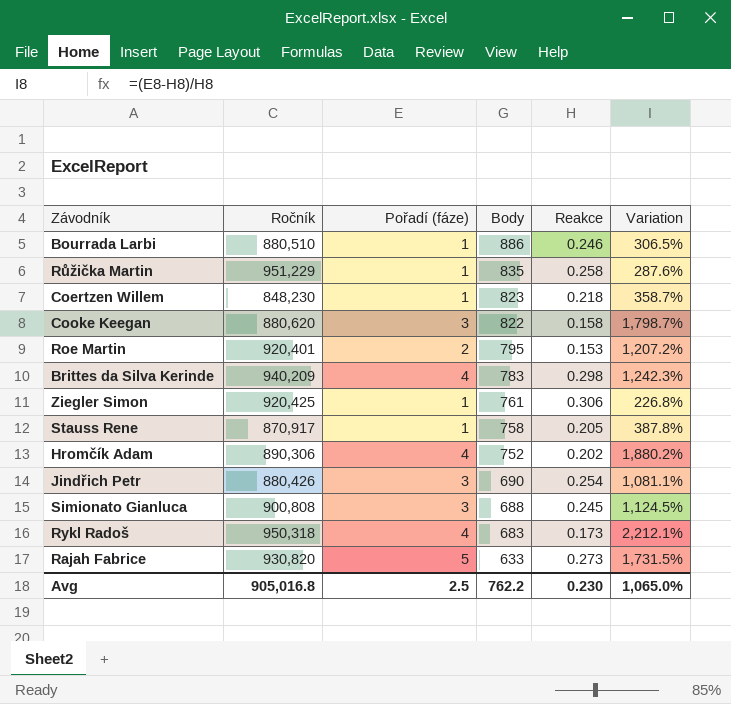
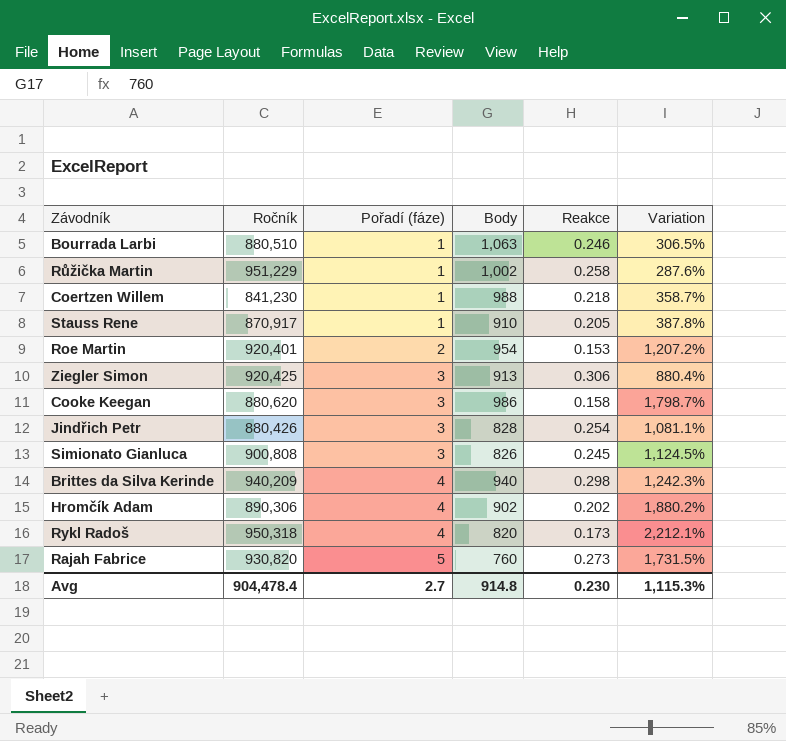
row order: Body descending -> Pořadí (fáze) ascending
Bourrada Larbi | Body: 886 -> 1,063
Růžička Martin | Body: 835 -> 1,002
Coertzen Willem | Ročník: 848,230 -> 841,230
Coertzen Willem | Body: 823 -> 988
Stauss Rene | Body: 758 -> 910
Roe Martin | Body: 795 -> 954
Ziegler Simon | Pořadí (fáze): 1 -> 3
Ziegler Simon | Body: 761 -> 913
Ziegler Simon | Variation: 226.8% -> 880.4%
Cooke Keegan | Body: 822 -> 986
Jindřich Petr | Body: 690 -> 828
Simionato Gianluca | Body: 688 -> 826
Brittes da Silva Kerinde | Body: 783 -> 940
Hromčík Adam | Body: 752 -> 902
Rykl Radoš | Body: 683 -> 820
Rajah Fabrice | Body: 633 -> 760
Avg | Ročník: 905,016.8 -> 904,478.4
Avg | Pořadí (fáze): 2.5 -> 2.7
Avg | Body: 762.2 -> 914.8
Avg | Variation: 1,065.0% -> 1,115.3%

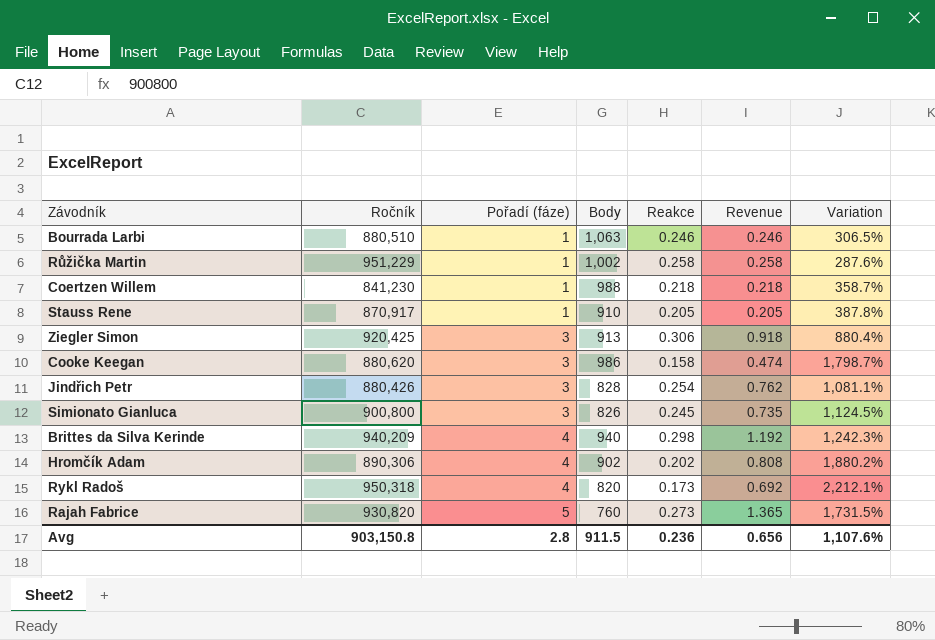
column Revenue | formula: none -> [Pořadí (fáze)] * [Reakce]
row Roe Martin: 920,401 | 2 | 954 | 0.153 | 1,207.2% -> none
Simionato Gianluca | Ročník: 900,808 -> 900,800
Avg | Ročník: 904,478.4 -> 903,150.8
Avg | Pořadí (fáze): 2.7 -> 2.8
Avg | Body: 914.8 -> 911.5
Avg | Reakce: 0.230 -> 0.236
Avg | Variation: 1,115.3% -> 1,107.6%

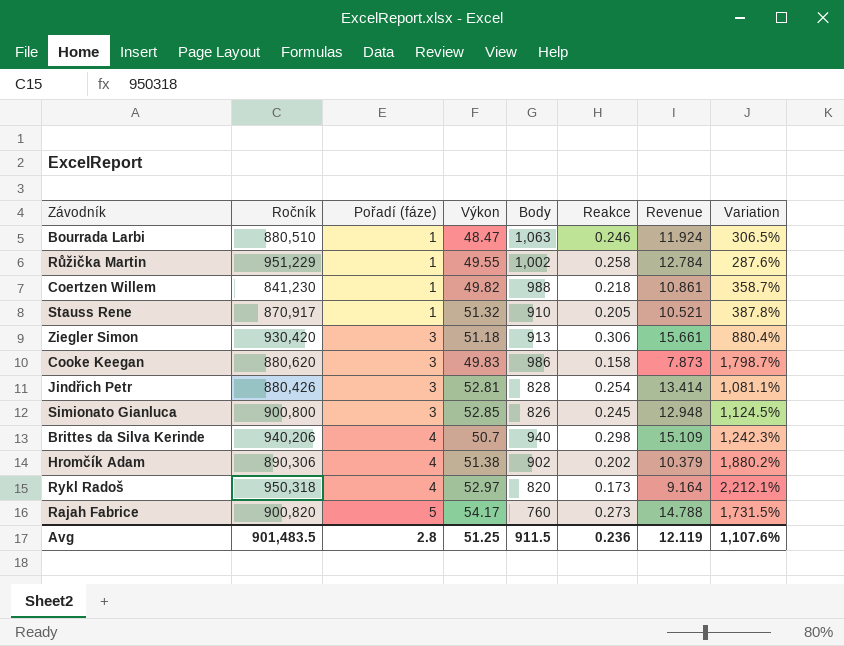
column Výkon | position: none -> 4
column Revenue | formula: [Pořadí (fáze)] * [Reakce] -> [Výkon] * [Reakce]
Ziegler Simon | Ročník: 920,425 -> 930,420
Brittes da Silva Kerinde | Ročník: 940,209 -> 940,206
Rajah Fabrice | Ročník: 930,820 -> 900,820
Avg | Ročník: 903,150.8 -> 901,483.5
Avg | Revenue: 0.656 -> 12.119

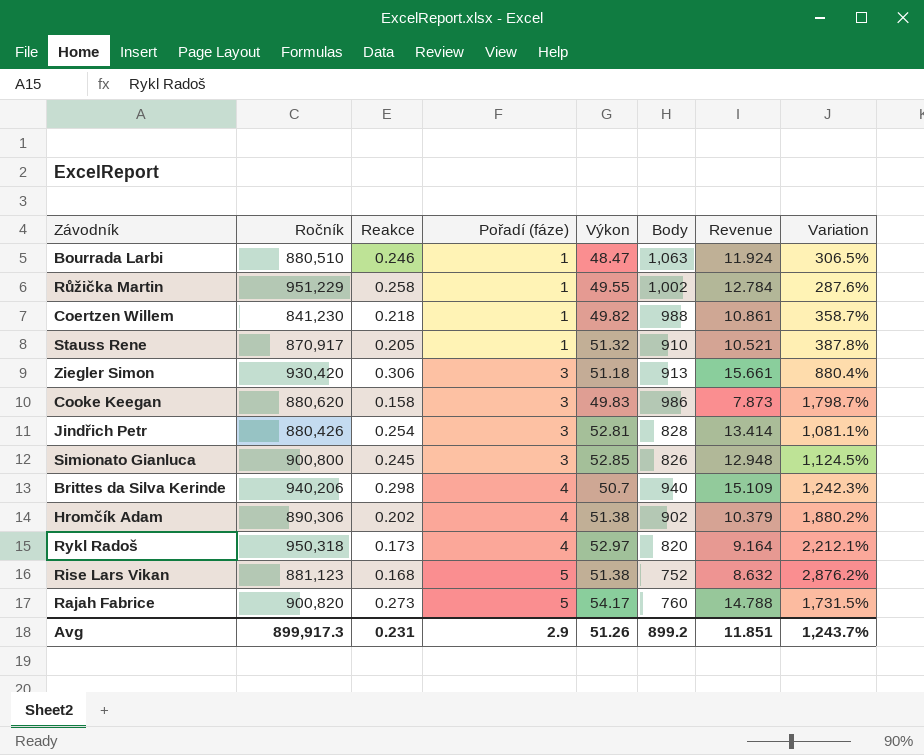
column Reakce | position: 6 -> 3
row Rise Lars Vikan: none -> 881,123 | 0.168 | 5 | 51.38 | 752 | 8.632 | 2,876.2%
Avg | Ročník: 901,483.5 -> 899,917.3
Avg | Reakce: 0.236 -> 0.231
Avg | Pořadí (fáze): 2.8 -> 2.9
Avg | Výkon: 51.25 -> 51.26
Avg | Body: 911.5 -> 899.2
Avg | Revenue: 12.119 -> 11.851
Avg | Variation: 1,107.6% -> 1,243.7%

